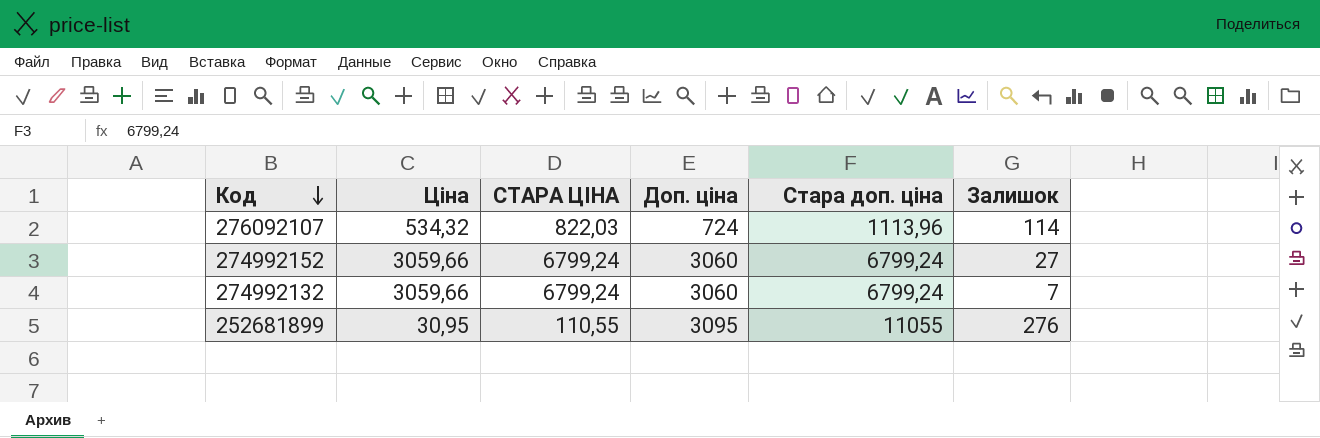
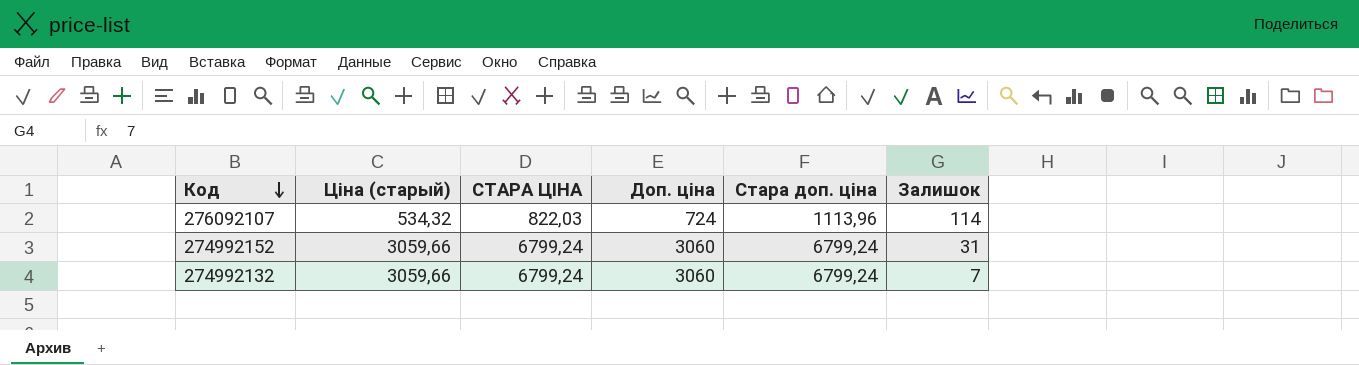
column name: Ціна -> Ціна (старый)
row 252681899: 30,95 | 110,55 | 3095 | 11055 | 276 -> none
274992152 | Залишок: 27 -> 31

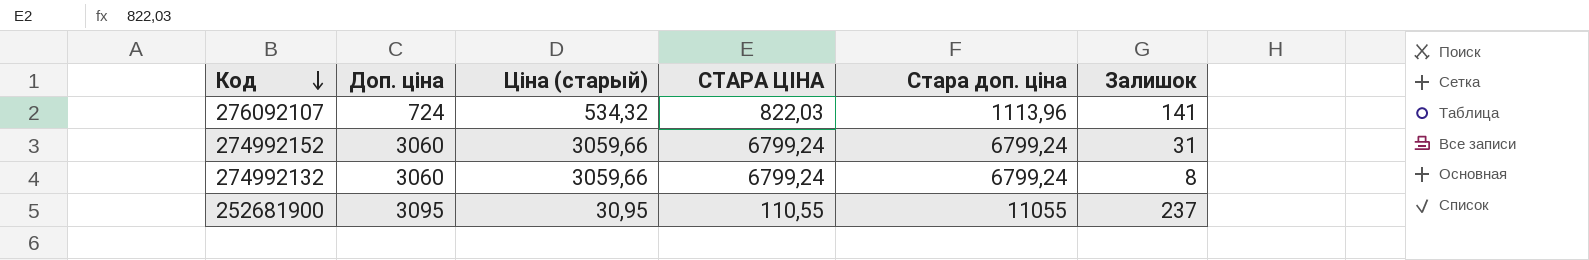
column Доп. ціна | position: 4 -> 2
276092107 | Залишок: 114 -> 141
274992132 | Залишок: 7 -> 8
row 252681900: none -> 3095 | 30,95 | 110,55 | 11055 | 237

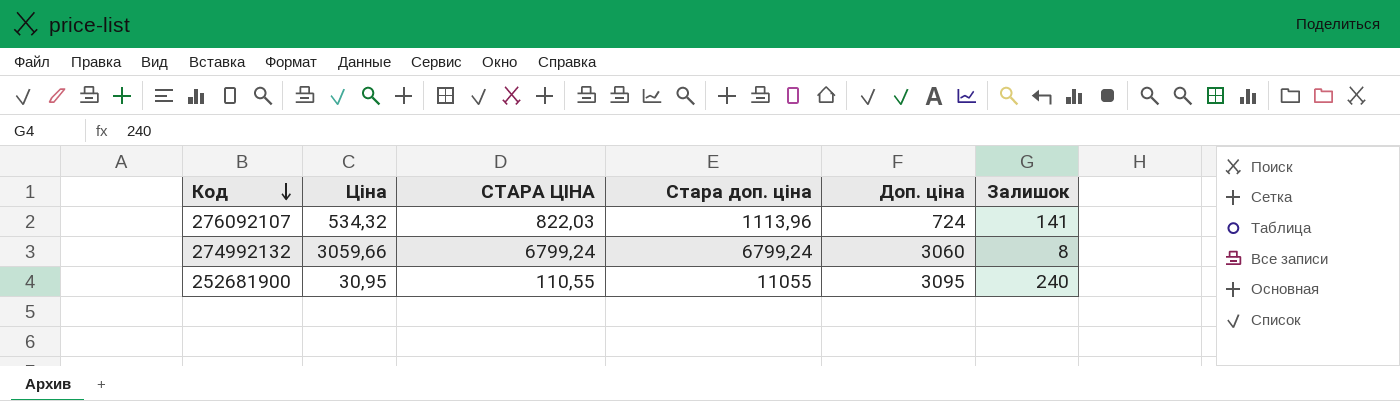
column name: Ціна (старый) -> Ціна
column Доп. ціна | position: 2 -> 5
row 274992152: 3060 | 3059,66 | 6799,24 | 6799,24 | 31 -> none
252681900 | Залишок: 237 -> 240

